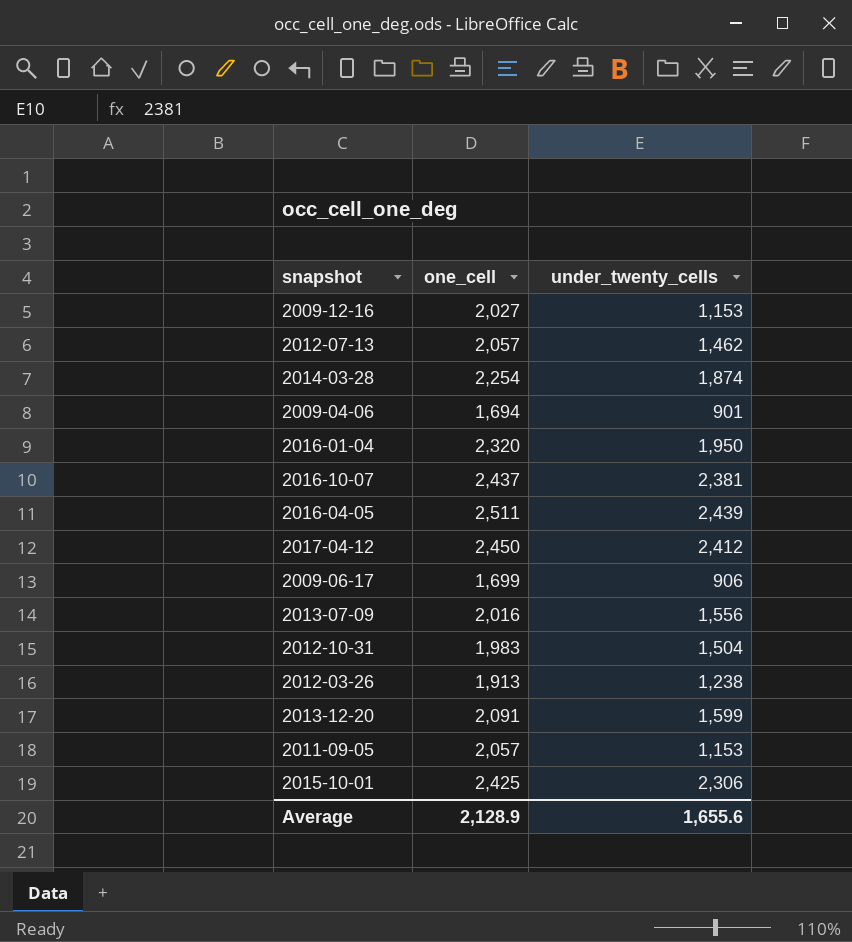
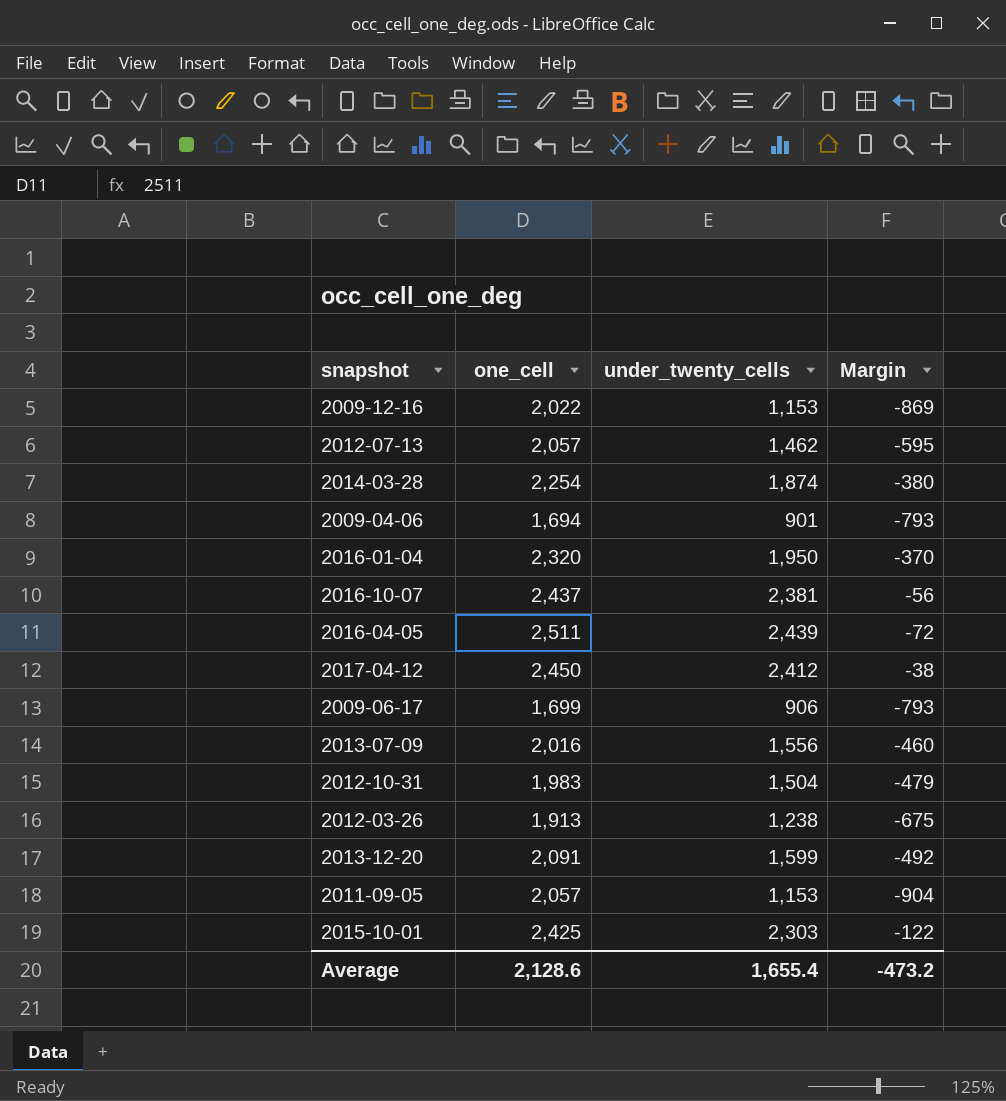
column Margin | formula: none -> [under_twenty_cells] - [one_cell]
2009-12-16 | one_cell: 2,027 -> 2,022
2015-10-01 | under_twenty_cells: 2,306 -> 2,303
Average | one_cell: 2,128.9 -> 2,128.6
Average | under_twenty_cells: 1,655.6 -> 1,655.4

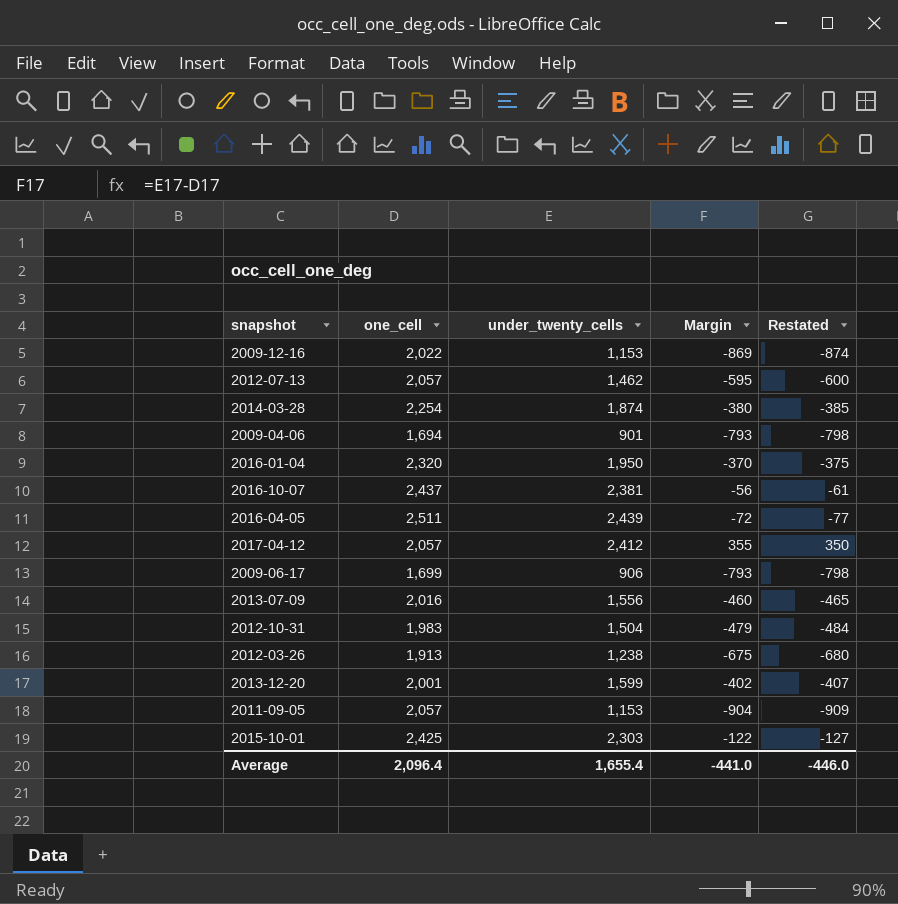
column Restated | formula: none -> [Margin] - 5
2017-04-12 | one_cell: 2,450 -> 2,057
2017-04-12 | Margin: -38 -> 355
2013-12-20 | one_cell: 2,091 -> 2,001
2013-12-20 | Margin: -492 -> -402
Average | one_cell: 2,128.6 -> 2,096.4
Average | Margin: -473.2 -> -441.0

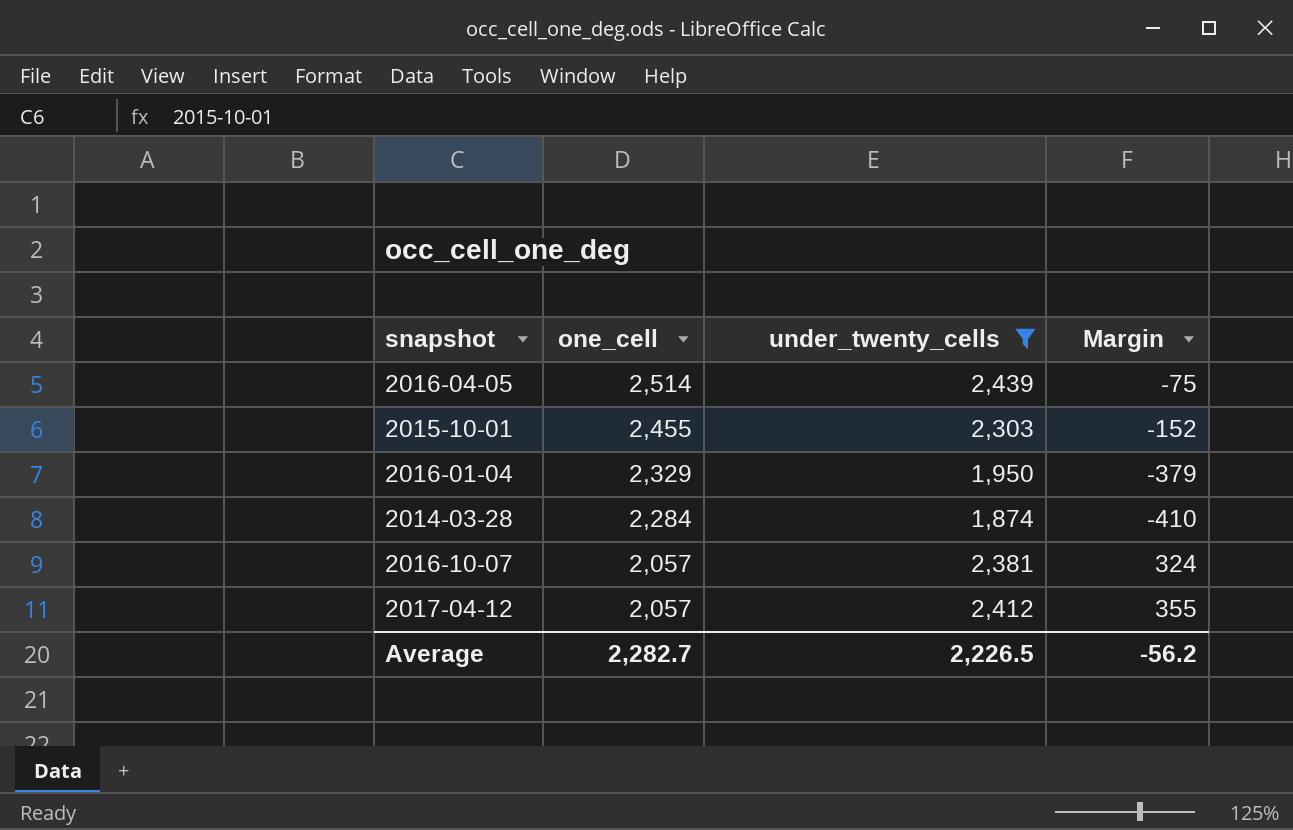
filter: none -> under_twenty_cells >= 1,874
row order: none -> one_cell descending
column Restated | formula: [Margin] - 5 -> none
2016-04-05 | one_cell: 2,511 -> 2,514
2016-04-05 | Margin: -72 -> -75
2015-10-01 | one_cell: 2,425 -> 2,455
2015-10-01 | Margin: -122 -> -152
2016-01-04 | one_cell: 2,320 -> 2,329
2016-01-04 | Margin: -370 -> -379
2014-03-28 | one_cell: 2,254 -> 2,284
2014-03-28 | Margin: -380 -> -410
2016-10-07 | one_cell: 2,437 -> 2,057
2016-10-07 | Margin: -56 -> 324
Average | one_cell: 2,096.4 -> 2,282.7
Average | under_twenty_cells: 1,655.4 -> 2,226.5
Average | Margin: -441.0 -> -56.2

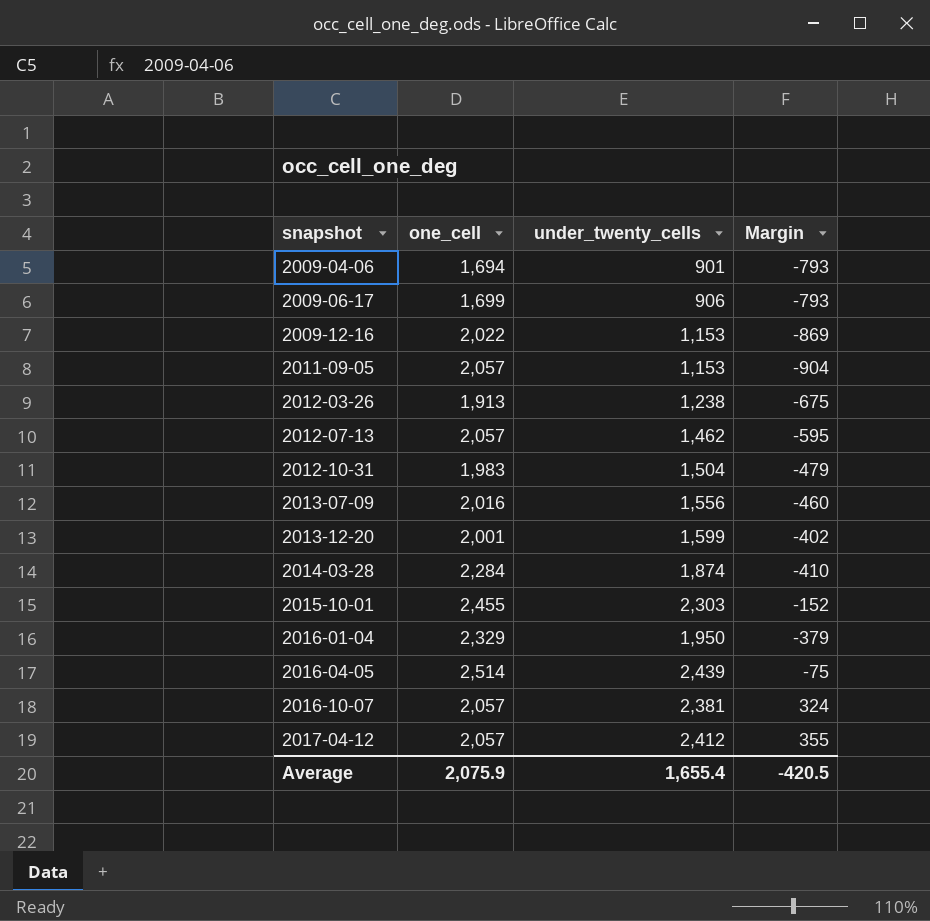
filter: under_twenty_cells >= 1,874 -> none
row order: one_cell descending -> snapshot ascending
Average | one_cell: 2,282.7 -> 2,075.9
Average | under_twenty_cells: 2,226.5 -> 1,655.4
Average | Margin: -56.2 -> -420.5

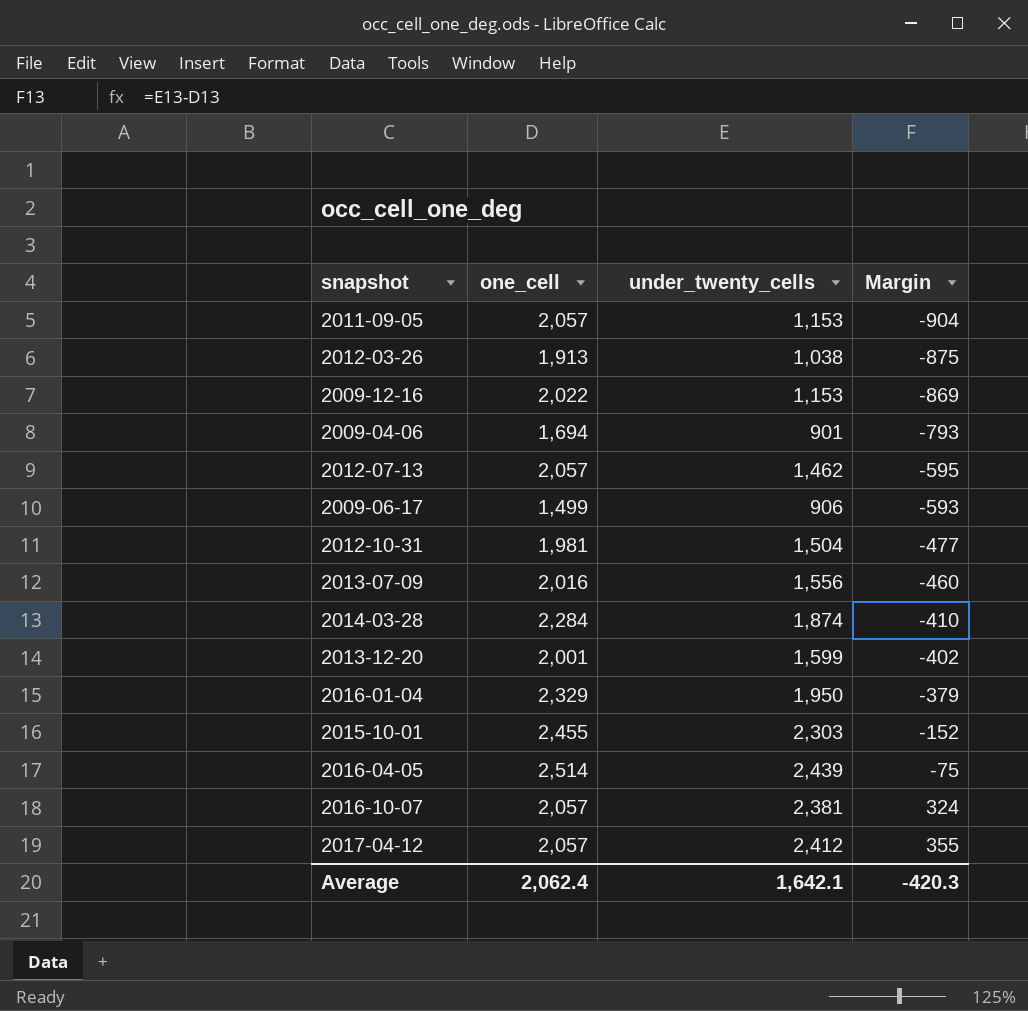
row order: snapshot ascending -> Margin ascending
2012-03-26 | under_twenty_cells: 1,238 -> 1,038
2012-03-26 | Margin: -675 -> -875
2009-06-17 | one_cell: 1,699 -> 1,499
2009-06-17 | Margin: -793 -> -593
2012-10-31 | one_cell: 1,983 -> 1,981
2012-10-31 | Margin: -479 -> -477
Average | one_cell: 2,075.9 -> 2,062.4
Average | under_twenty_cells: 1,655.4 -> 1,642.1
Average | Margin: -420.5 -> -420.3

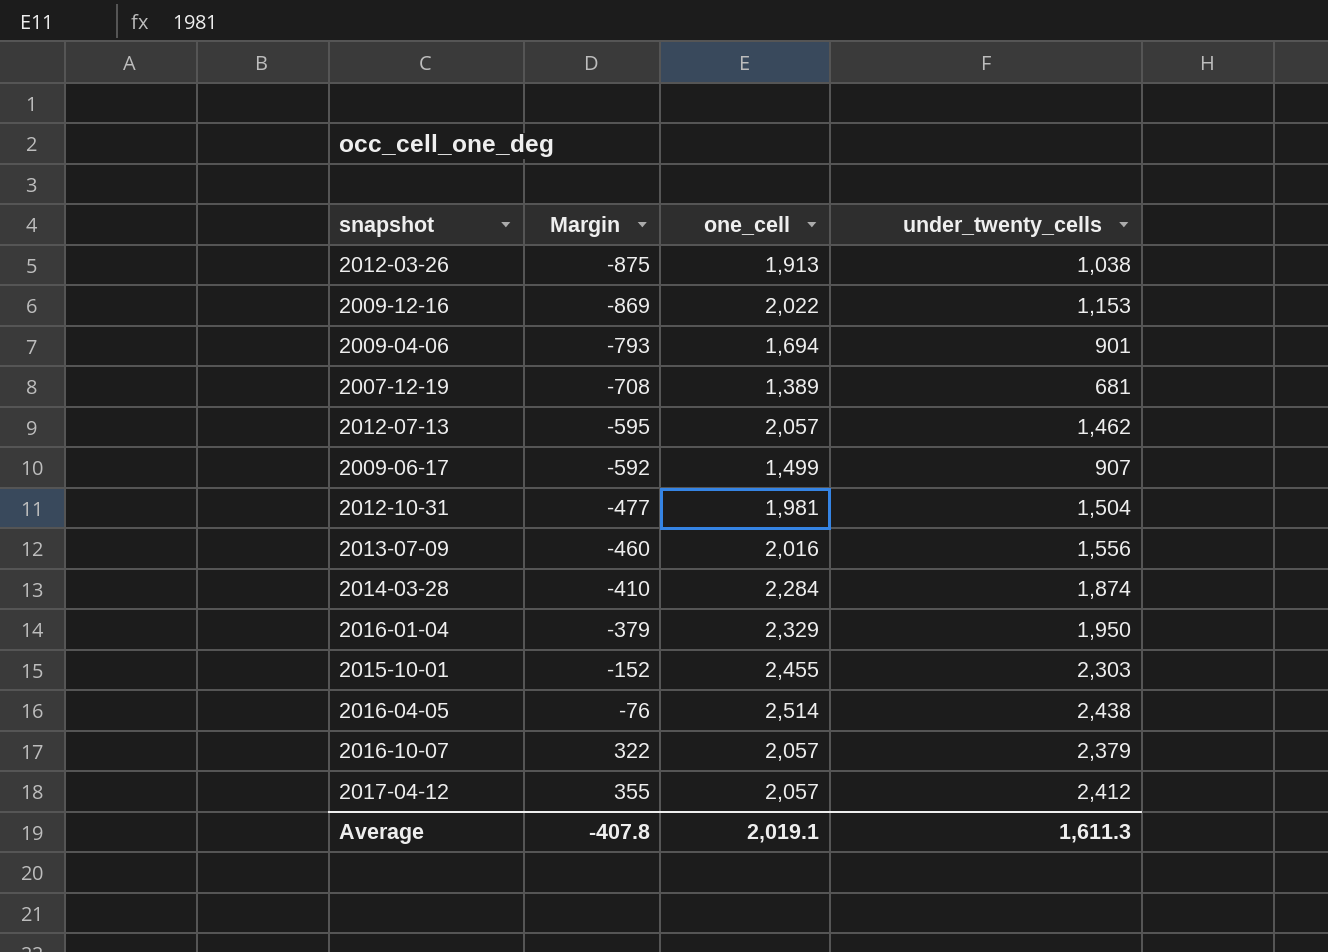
column Margin | position: 4 -> 2
row 2011-09-05: 2,057 | 1,153 | -904 -> none
row 2013-12-20: 2,001 | 1,599 | -402 -> none
row 2007-12-19: none -> -708 | 1,389 | 681
2009-06-17 | Margin: -593 -> -592
2009-06-17 | under_twenty_cells: 906 -> 907
2016-04-05 | Margin: -75 -> -76
2016-04-05 | under_twenty_cells: 2,439 -> 2,438
2016-10-07 | Margin: 324 -> 322
2016-10-07 | under_twenty_cells: 2,381 -> 2,379
Average | Margin: -420.3 -> -407.8
Average | one_cell: 2,062.4 -> 2,019.1
Average | under_twenty_cells: 1,642.1 -> 1,611.3

